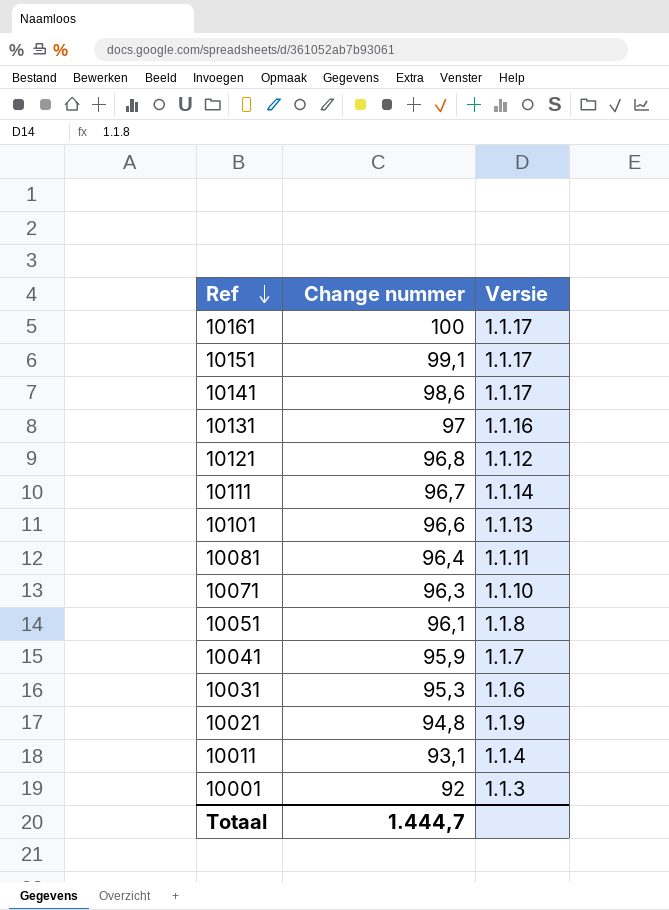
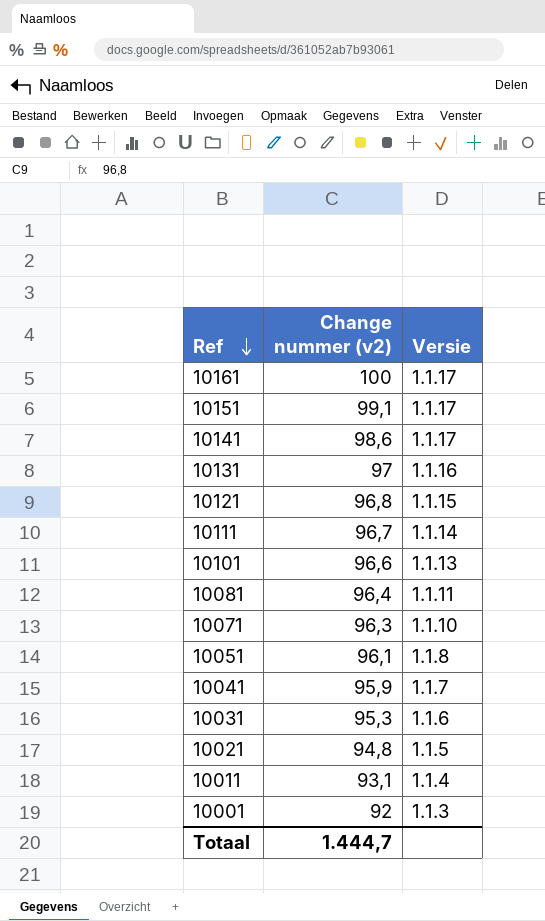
column name: Change nummer -> Change nummer (v2)
10121 | Versie: 1.1.12 -> 1.1.15
10021 | Versie: 1.1.9 -> 1.1.5

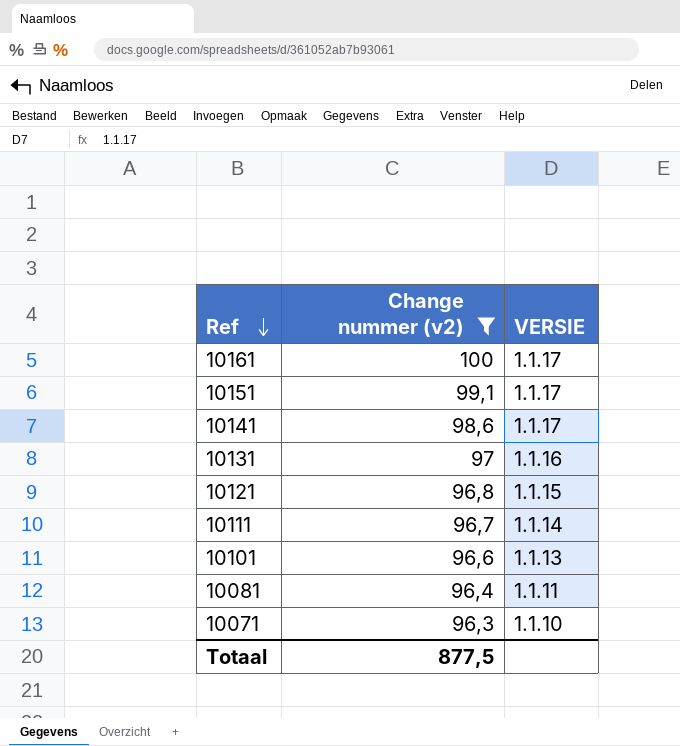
filter: none -> Change nummer (v2) >= 96,3
column name: Versie -> VERSIE
Totaal | Change nummer (v2): 1.444,7 -> 877,5

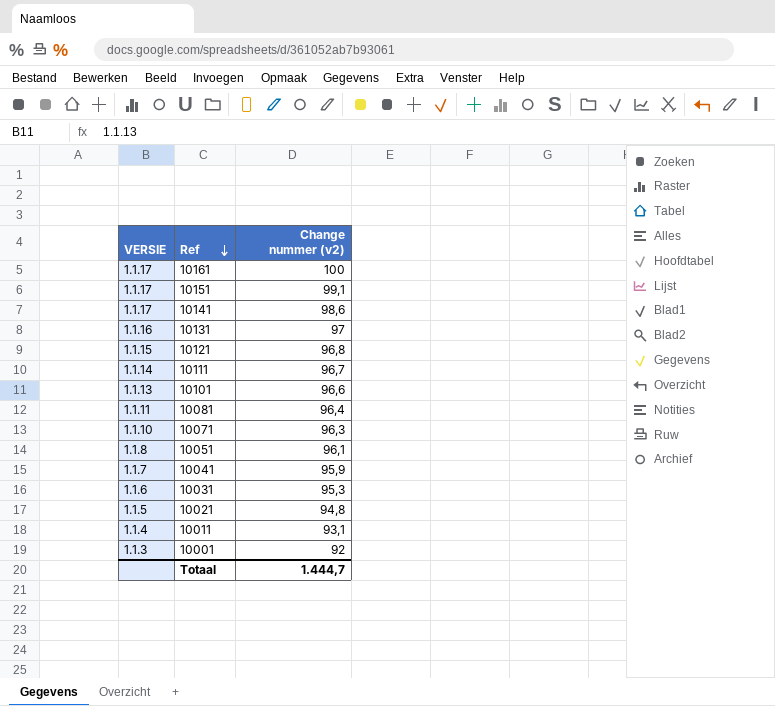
filter: Change nummer (v2) >= 96,3 -> none
column VERSIE | position: 3 -> 1
Totaal | Change nummer (v2): 877,5 -> 1.444,7

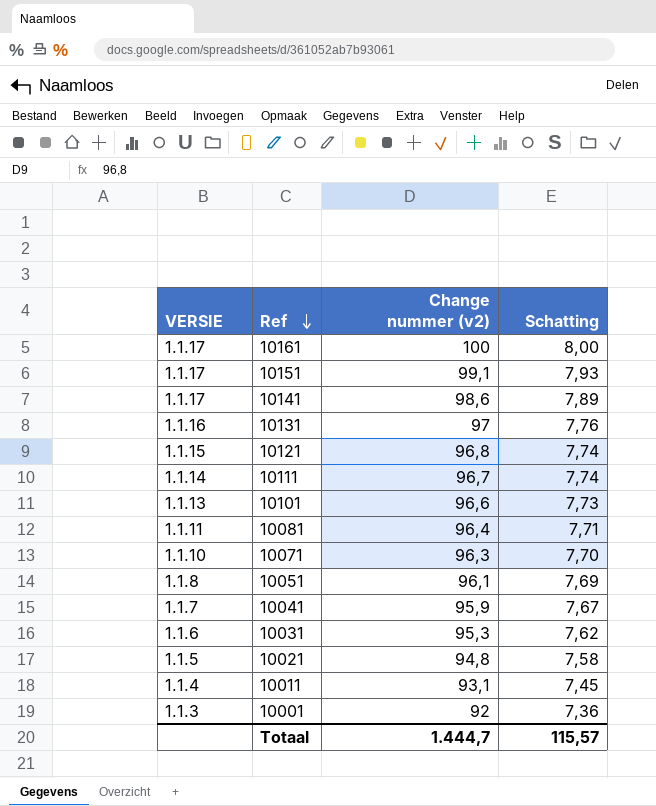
column Schatting | formula: none -> [Change nummer (v2)] * 0,08

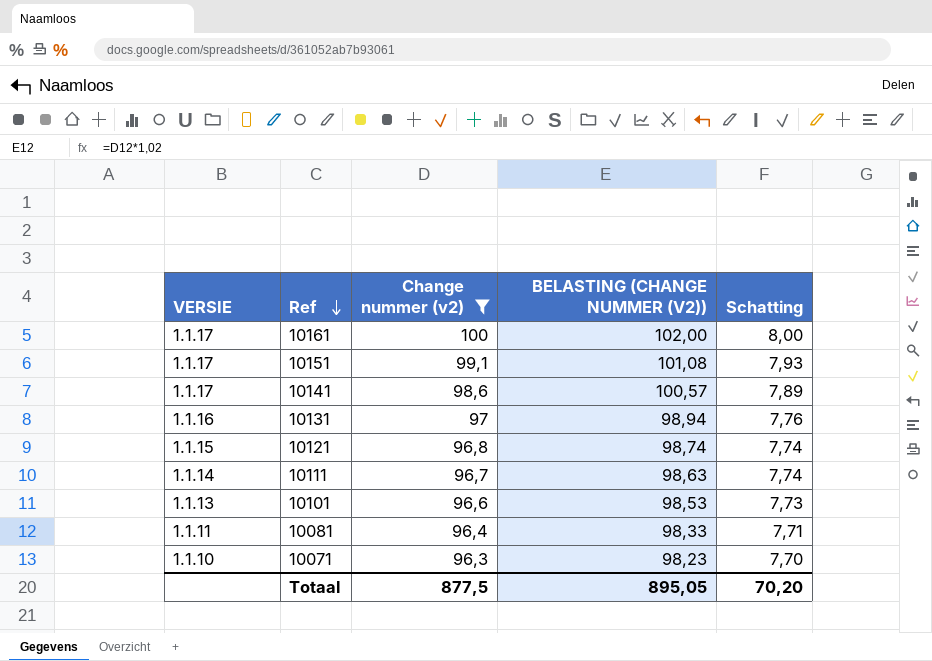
filter: none -> Change nummer (v2) >= 96,3
column BELASTING (CHANGE NUMMER (V2)) | formula: none -> [Change nummer (v2)] * 1,02
Totaal | Change nummer (v2): 1.444,7 -> 877,5
Totaal | Schatting: 115,57 -> 70,20

